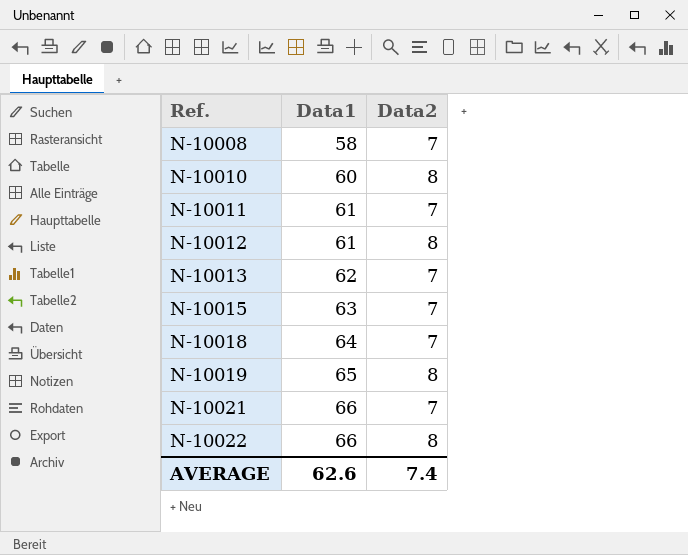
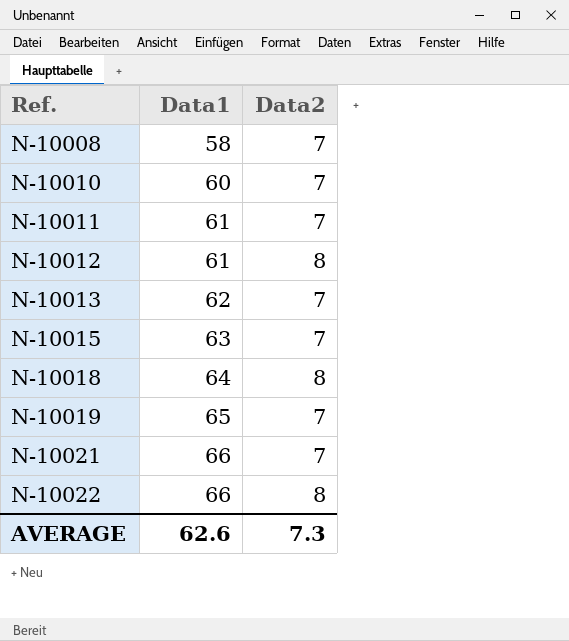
N-10010 | Data2: 8 -> 7
N-10018 | Data2: 7 -> 8
N-10019 | Data2: 8 -> 7
AVERAGE | Data2: 7.4 -> 7.3

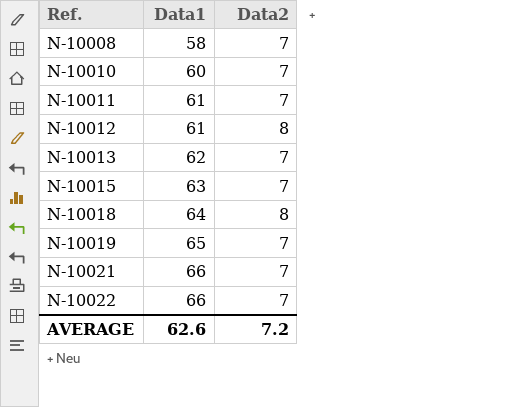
N-10022 | Data2: 8 -> 7
AVERAGE | Data2: 7.3 -> 7.2

